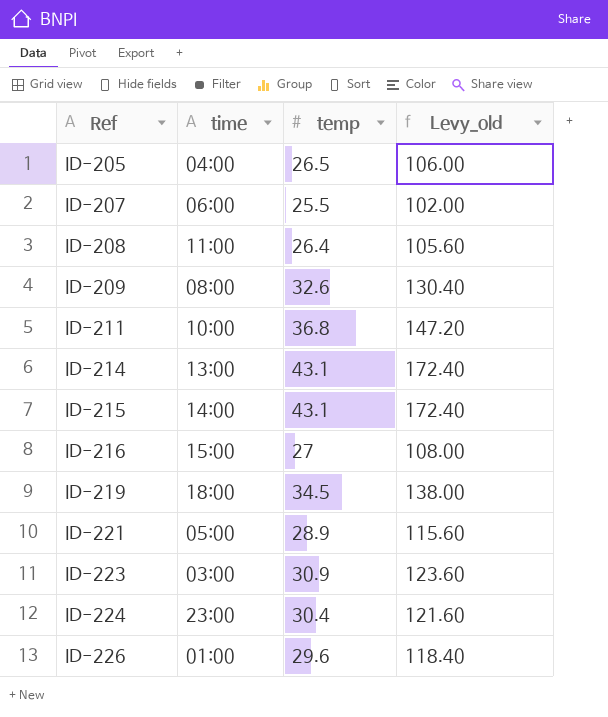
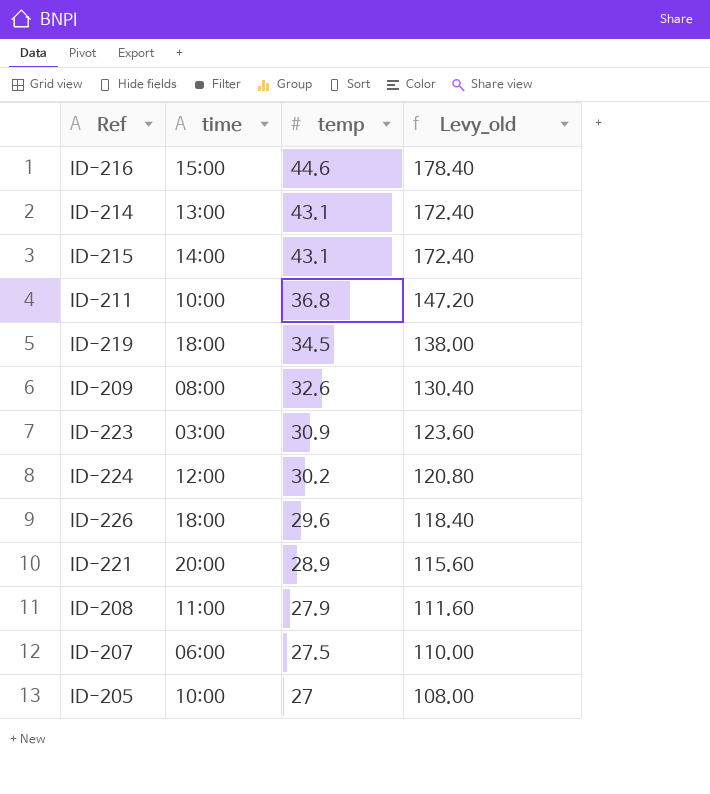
row order: Ref ascending -> temp descending
ID-216 | temp: 27 -> 44.6
ID-216 | Levy_old: 108.00 -> 178.40
ID-224 | time: 23:00 -> 12:00
ID-224 | temp: 30.4 -> 30.2
ID-224 | Levy_old: 121.60 -> 120.80
ID-226 | time: 01:00 -> 18:00
ID-221 | time: 05:00 -> 20:00
ID-208 | temp: 26.4 -> 27.9
ID-208 | Levy_old: 105.60 -> 111.60
ID-207 | temp: 25.5 -> 27.5
ID-207 | Levy_old: 102.00 -> 110.00
ID-205 | time: 04:00 -> 10:00
ID-205 | temp: 26.5 -> 27
ID-205 | Levy_old: 106.00 -> 108.00

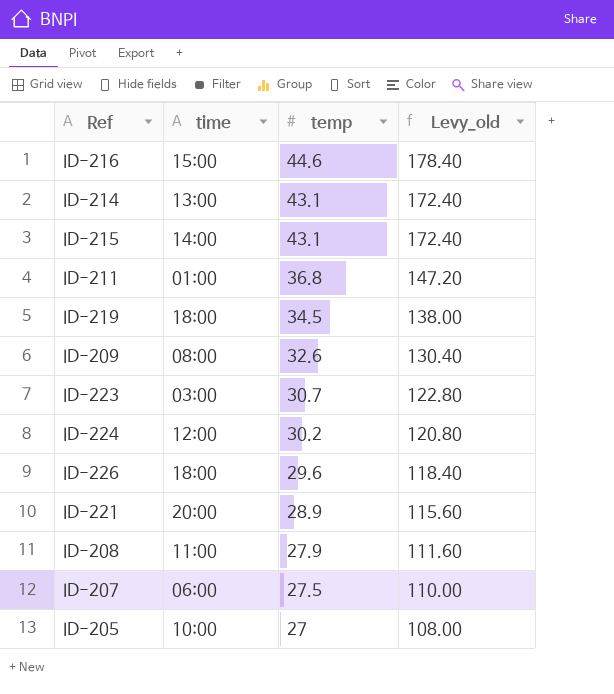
ID-211 | time: 10:00 -> 01:00
ID-223 | temp: 30.9 -> 30.7
ID-223 | Levy_old: 123.60 -> 122.80

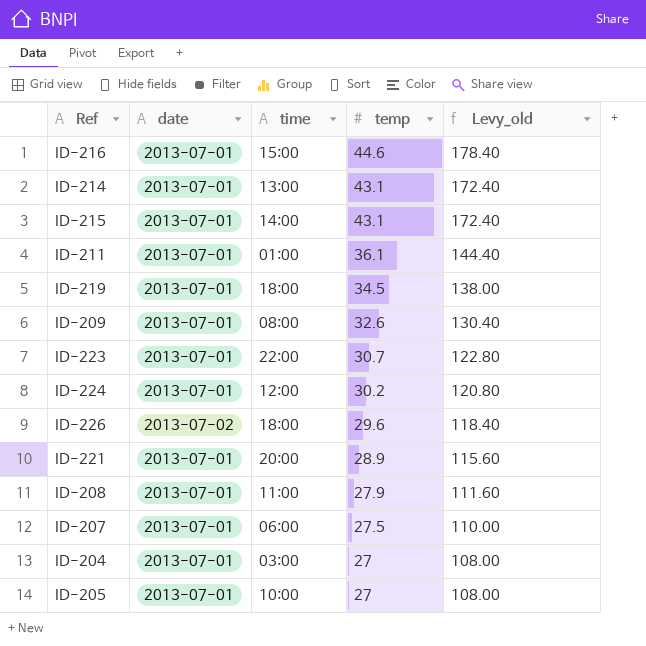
column date | position: none -> 2
ID-211 | temp: 36.8 -> 36.1
ID-211 | Levy_old: 147.20 -> 144.40
ID-223 | time: 03:00 -> 22:00
row ID-204: none -> 2013-07-01 | 03:00 | 27 | 108.00

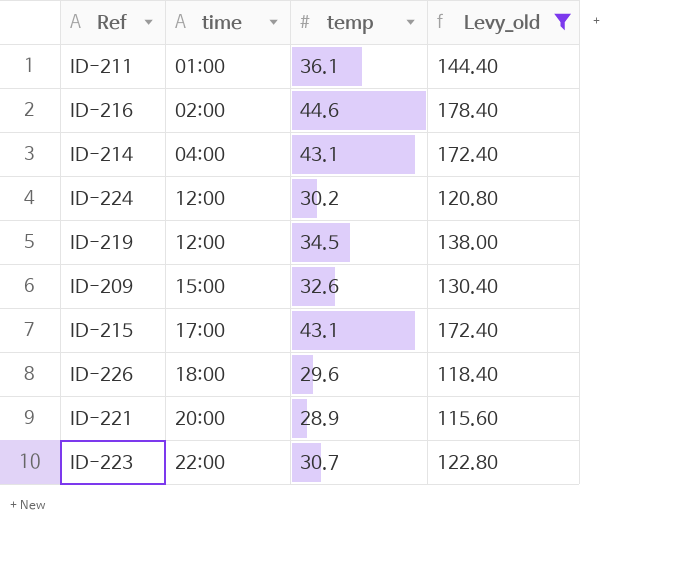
filter: none -> Levy_old >= 115.60
row order: temp descending -> time ascending
column date | position: 2 -> none
ID-216 | time: 15:00 -> 02:00
ID-214 | time: 13:00 -> 04:00
ID-219 | time: 18:00 -> 12:00
ID-209 | time: 08:00 -> 15:00
ID-215 | time: 14:00 -> 17:00

